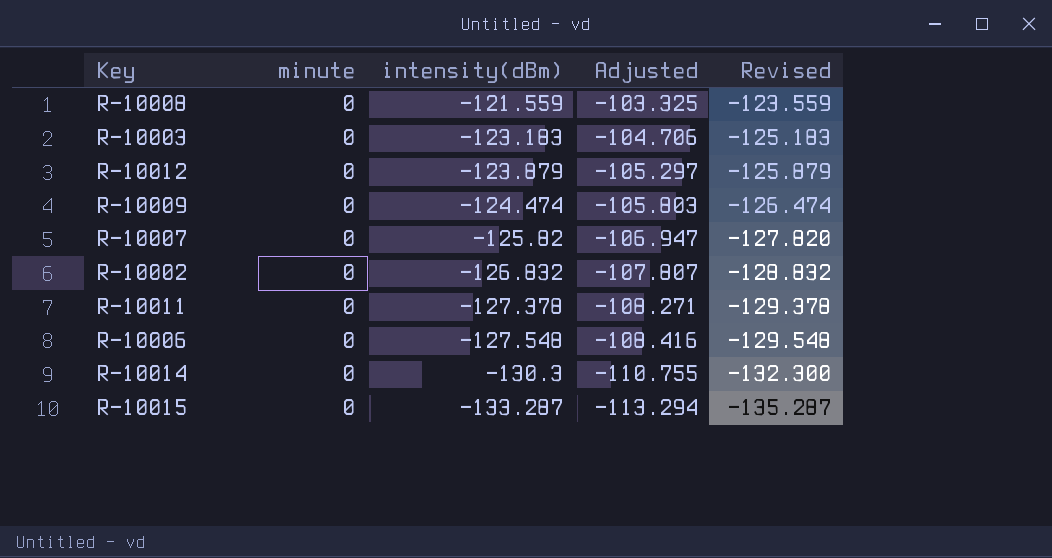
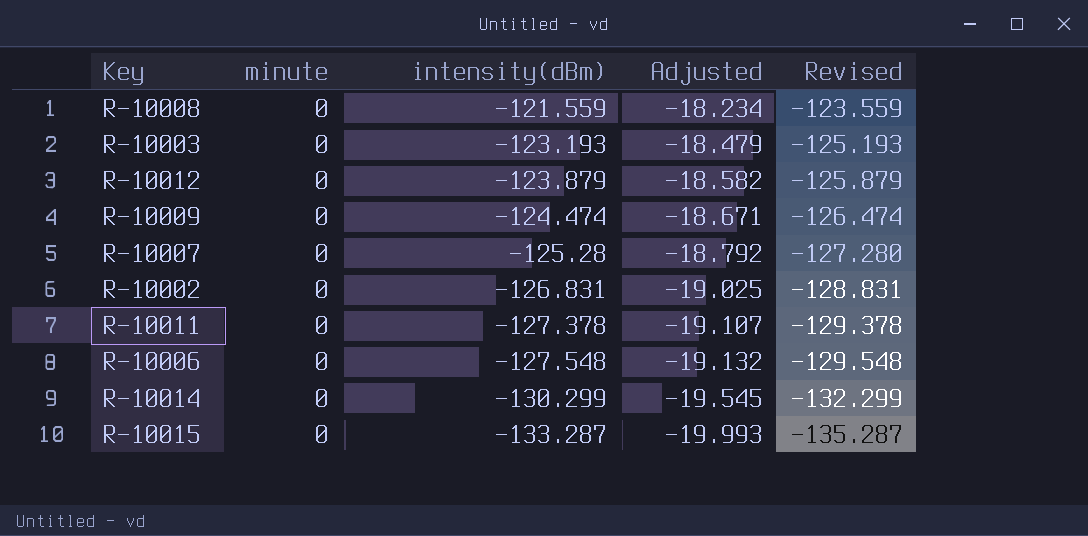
column Adjusted | formula: [intensity(dBm)] * 0.85 -> [intensity(dBm)] * 0.15
R-10003 | intensity(dBm): -123.183 -> -123.193
R-10003 | Revised: -125.183 -> -125.193
R-10007 | intensity(dBm): -125.82 -> -125.28
R-10007 | Revised: -127.820 -> -127.280
R-10002 | intensity(dBm): -126.832 -> -126.831
R-10002 | Revised: -128.832 -> -128.831
R-10014 | intensity(dBm): -130.3 -> -130.299
R-10014 | Revised: -132.300 -> -132.299

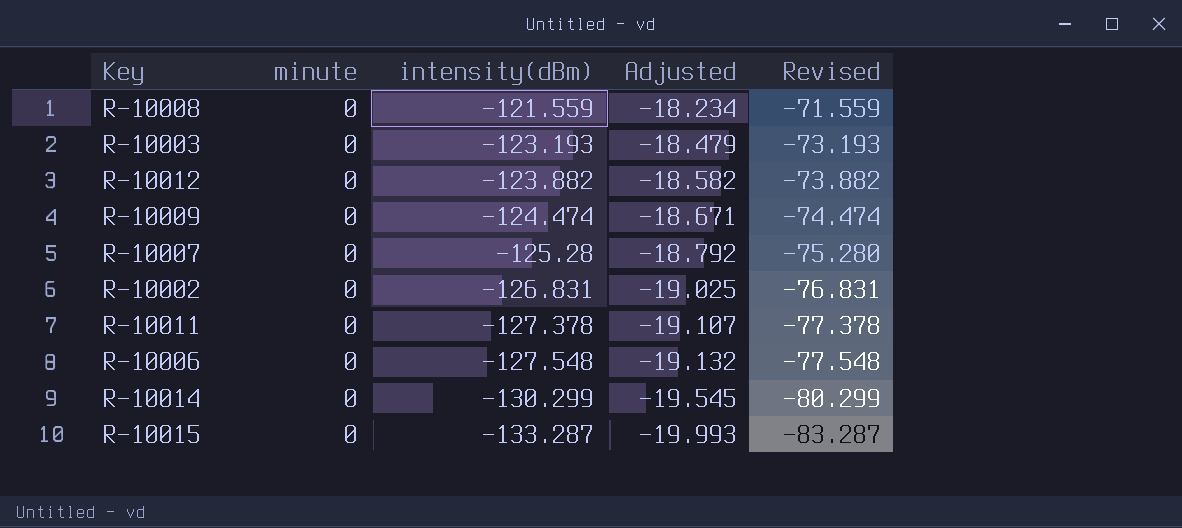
column Revised | formula: [intensity(dBm)] - 2 -> [intensity(dBm)] + 50
R-10012 | intensity(dBm): -123.879 -> -123.882

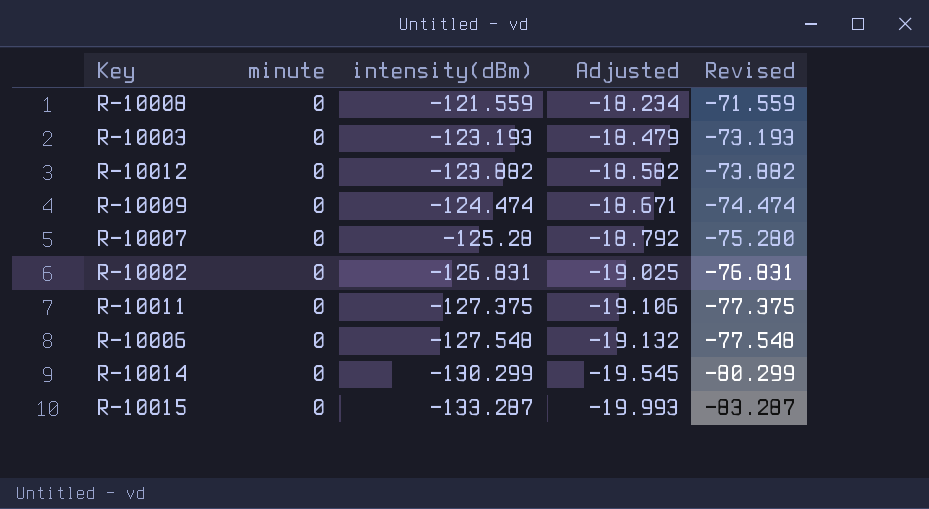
R-10011 | intensity(dBm): -127.378 -> -127.375
R-10011 | Adjusted: -19.107 -> -19.106
R-10011 | Revised: -77.378 -> -77.375

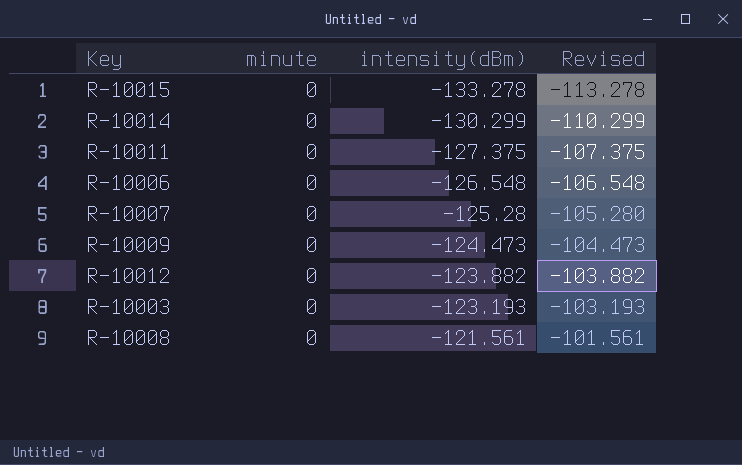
row order: intensity(dBm) descending -> intensity(dBm) ascending
column Adjusted | formula: [intensity(dBm)] * 0.15 -> none
column Revised | formula: [intensity(dBm)] + 50 -> [intensity(dBm)] + 20
row R-10002: 0 | -126.831 | -19.025 | -76.831 -> none
R-10015 | intensity(dBm): -133.287 -> -133.278
R-10006 | intensity(dBm): -127.548 -> -126.548
R-10009 | intensity(dBm): -124.474 -> -124.473
R-10008 | intensity(dBm): -121.559 -> -121.561

